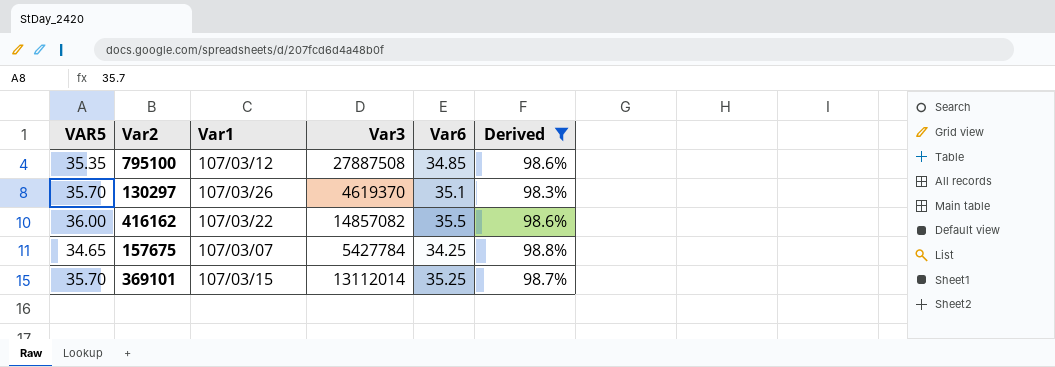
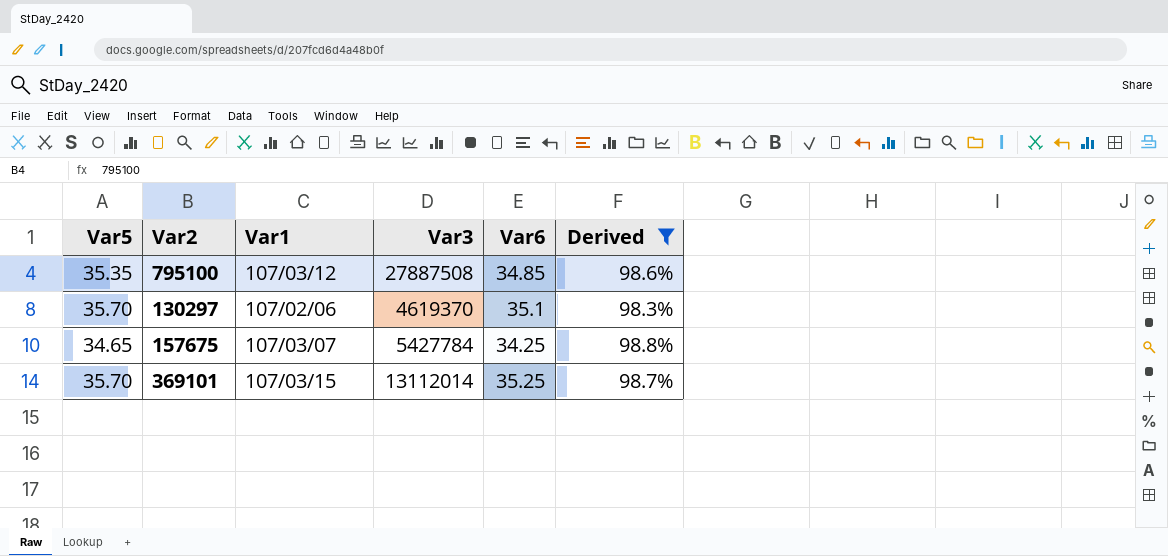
column name: VAR5 -> Var5
row 416162: 36.00 | 107/03/22 | 14857082 | 35.5 | 98.6% -> none
130297 | Var1: 107/03/26 -> 107/02/06

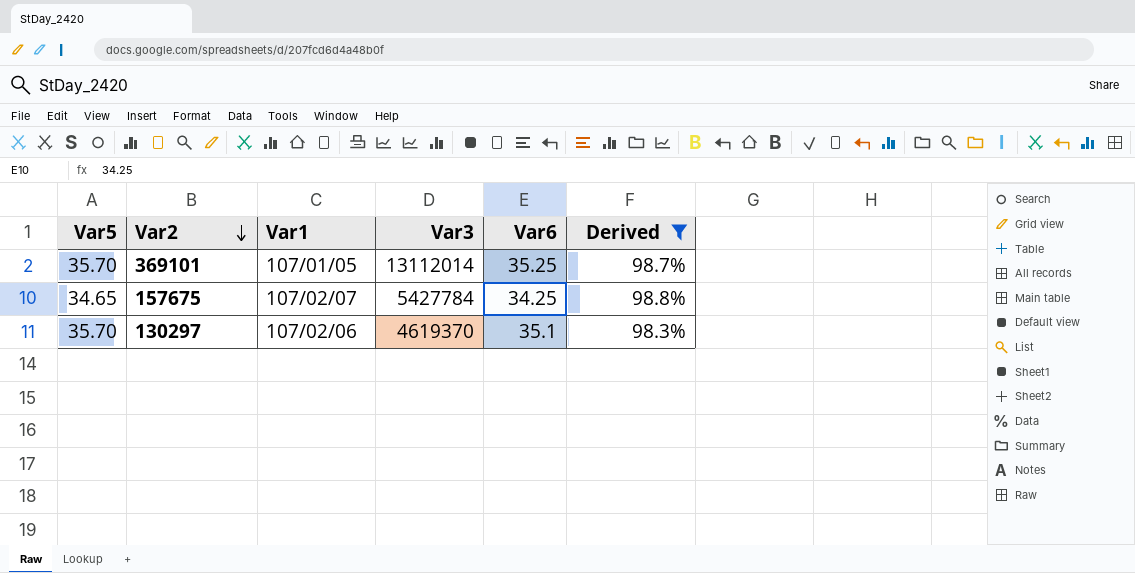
row order: none -> Var2 descending
row 795100: 35.35 | 107/03/12 | 27887508 | 34.85 | 98.6% -> none
369101 | Var1: 107/03/15 -> 107/01/05
157675 | Var1: 107/03/07 -> 107/02/07

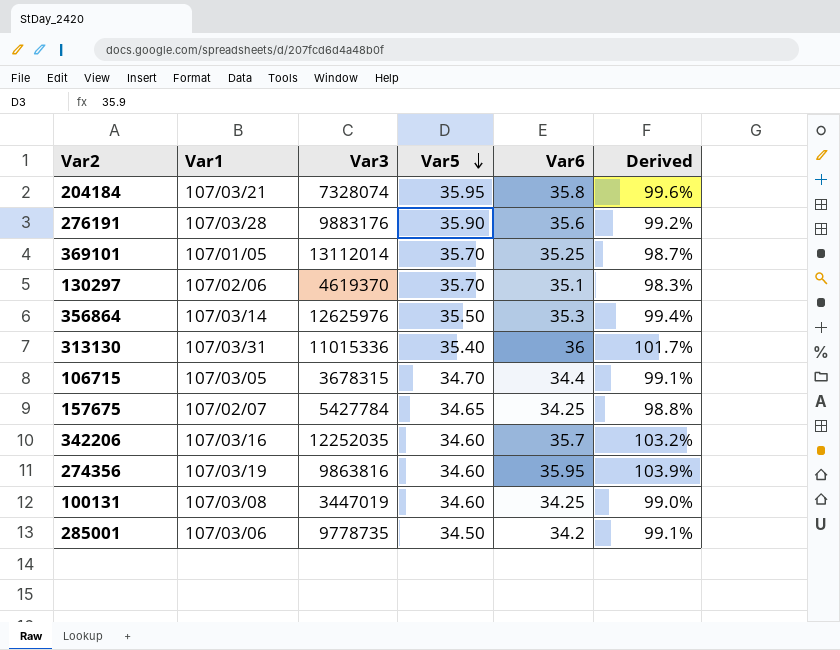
filter: Derived <= 98.8% -> none
row order: Var2 descending -> Var5 descending
column Var5 | position: 1 -> 4

